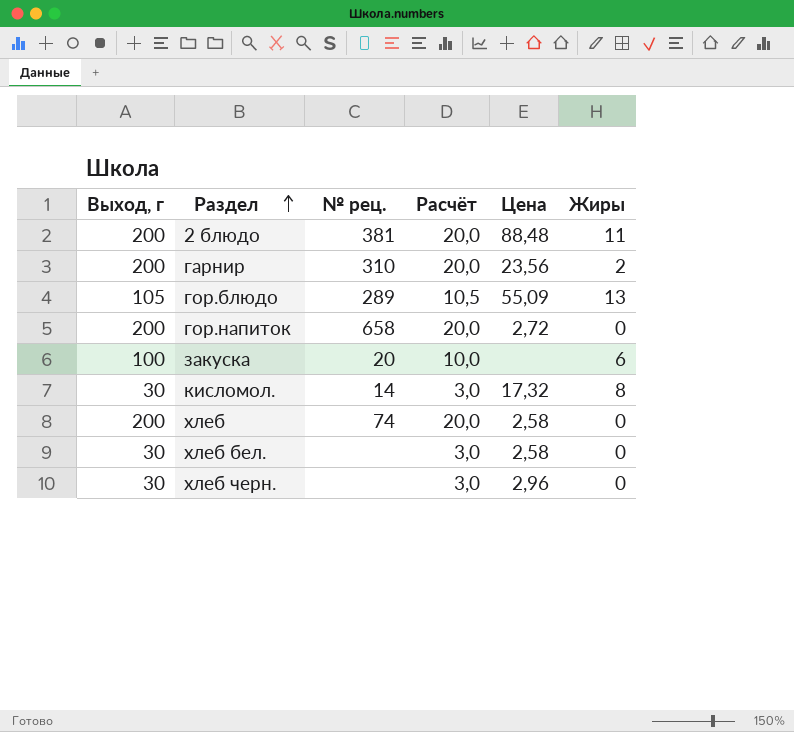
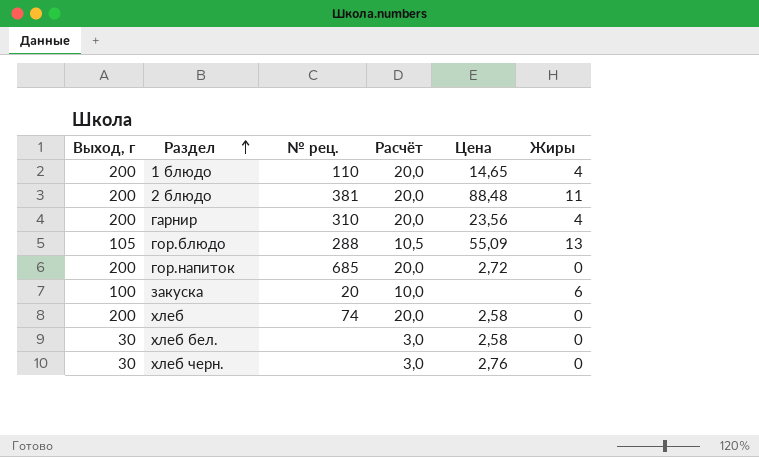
row кисломол.: 30 | 14 | 3,0 | 17,32 | 8 -> none
row 1 блюдо: none -> 200 | 110 | 20,0 | 14,65 | 4
гарнир | Жиры: 2 -> 4
гор.блюдо | № рец.: 289 -> 288
гор.напиток | № рец.: 658 -> 685
хлеб черн. | Цена: 2,96 -> 2,76

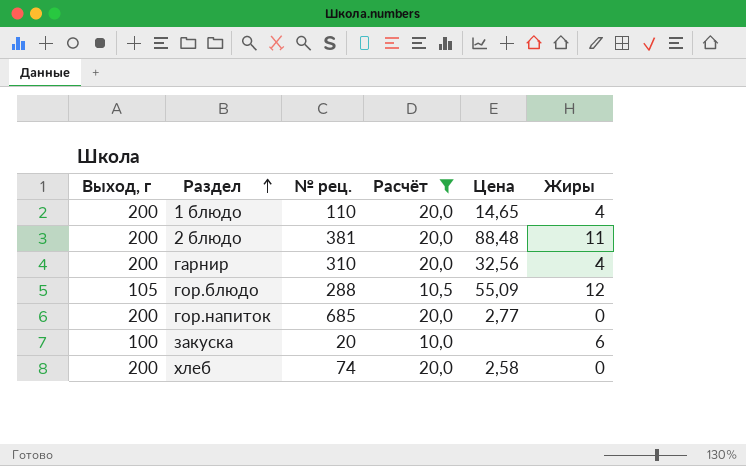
filter: none -> Расчёт != 3,0
гарнир | Цена: 23,56 -> 32,56
гор.блюдо | Жиры: 13 -> 12
гор.напиток | Цена: 2,72 -> 2,77

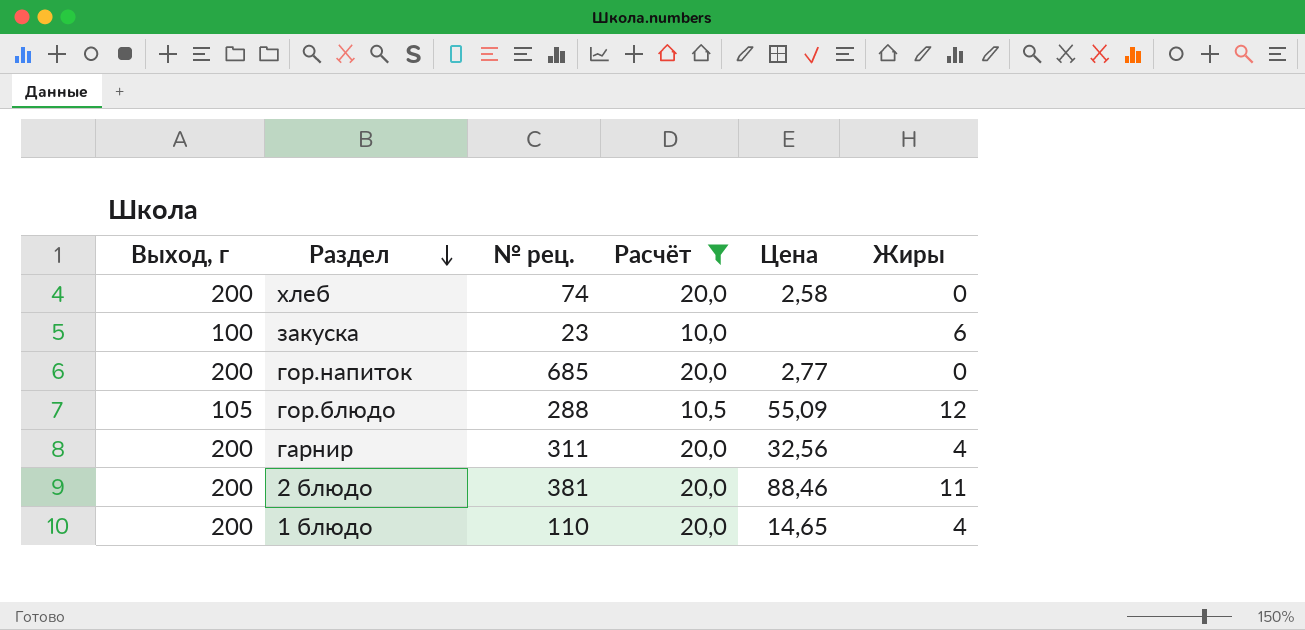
row order: Раздел ascending -> Раздел descending
закуска | № рец.: 20 -> 23
гарнир | № рец.: 310 -> 311
2 блюдо | Цена: 88,48 -> 88,46

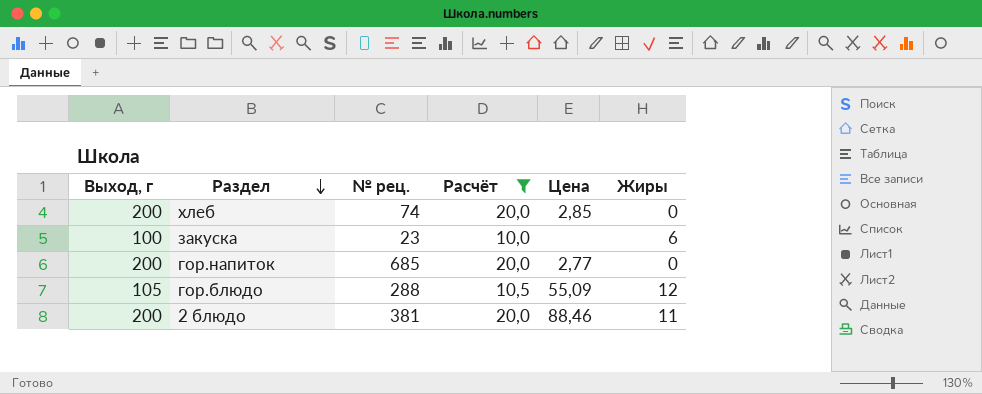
row гарнир: 200 | 311 | 20,0 | 32,56 | 4 -> none
row 1 блюдо: 200 | 110 | 20,0 | 14,65 | 4 -> none
хлеб | Цена: 2,58 -> 2,85

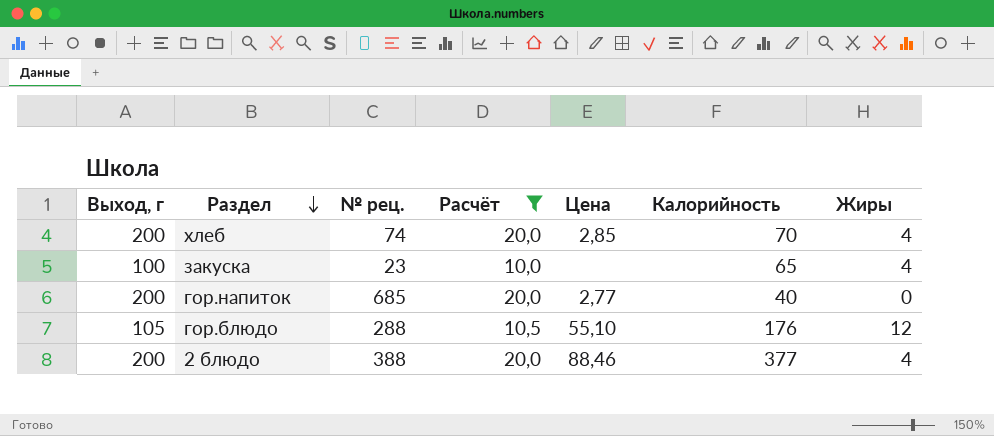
column Калорийность | position: none -> 6
хлеб | Жиры: 0 -> 4
закуска | Жиры: 6 -> 4
гор.блюдо | Цена: 55,09 -> 55,10
2 блюдо | № рец.: 381 -> 388
2 блюдо | Жиры: 11 -> 4

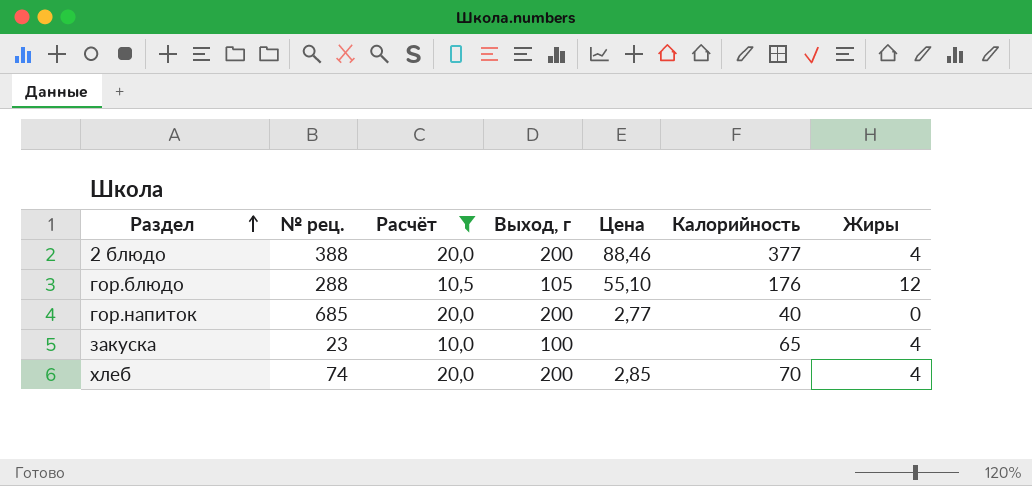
row order: Раздел descending -> Раздел ascending
column Выход, г | position: 1 -> 4

